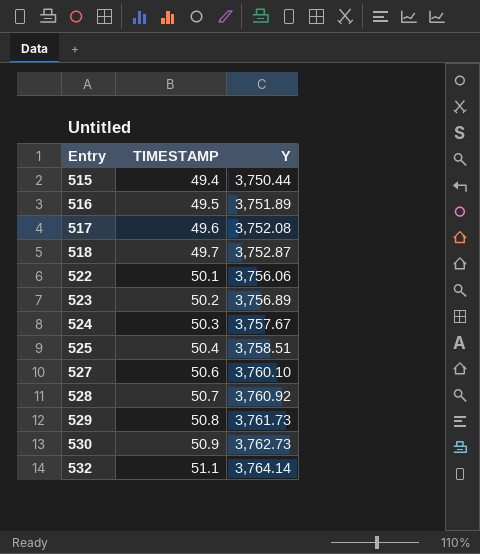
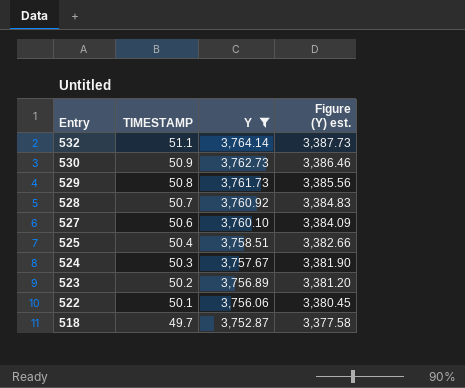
filter: none -> Y >= 3,752.87
row order: Entry ascending -> Entry descending
column Figure (Y) est. | formula: none -> [Y] * 0.9

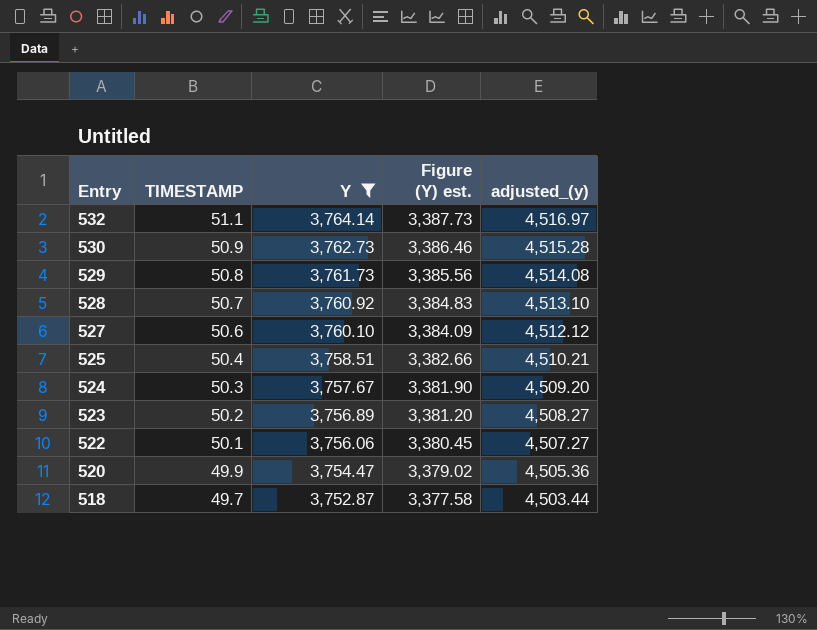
column adjusted_(y) | formula: none -> [Y] * 1.2
row 520: none -> 49.9 | 3,754.47 | 3,379.02 | 4,505.36

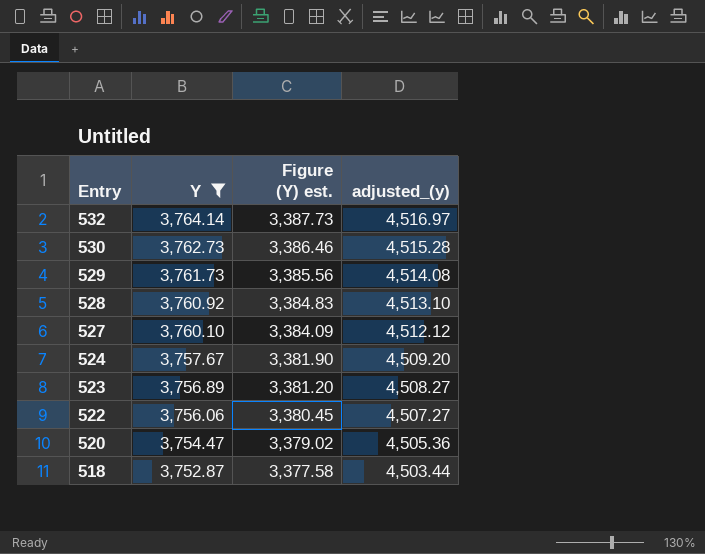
column TIMESTAMP | position: 2 -> none
row 525: 50.4 | 3,758.51 | 3,382.66 | 4,510.21 -> none

